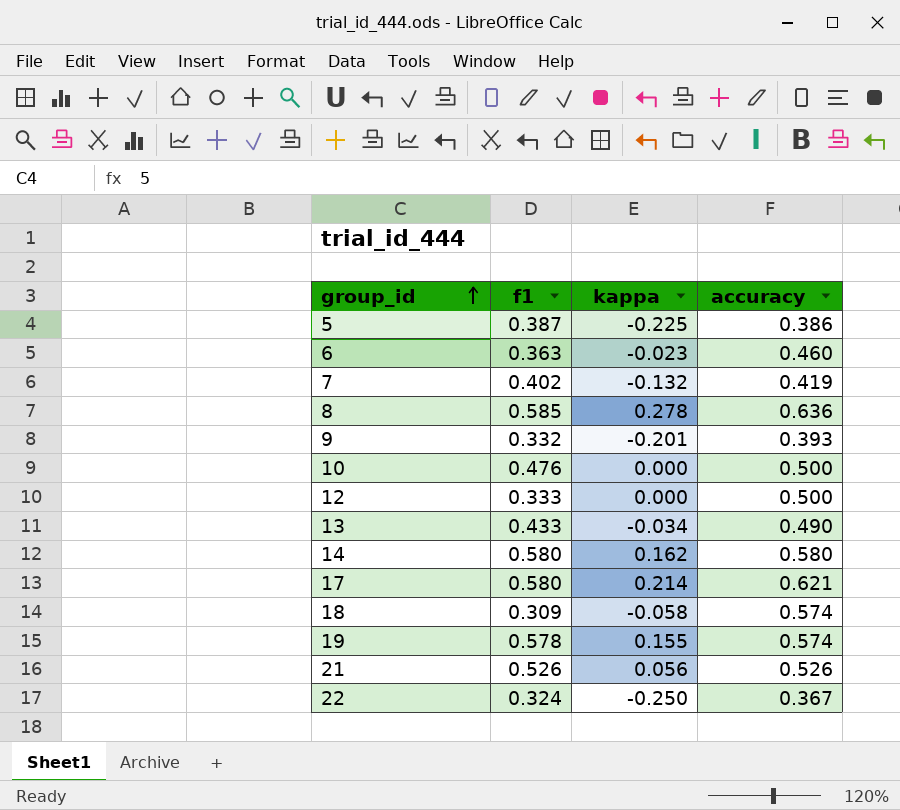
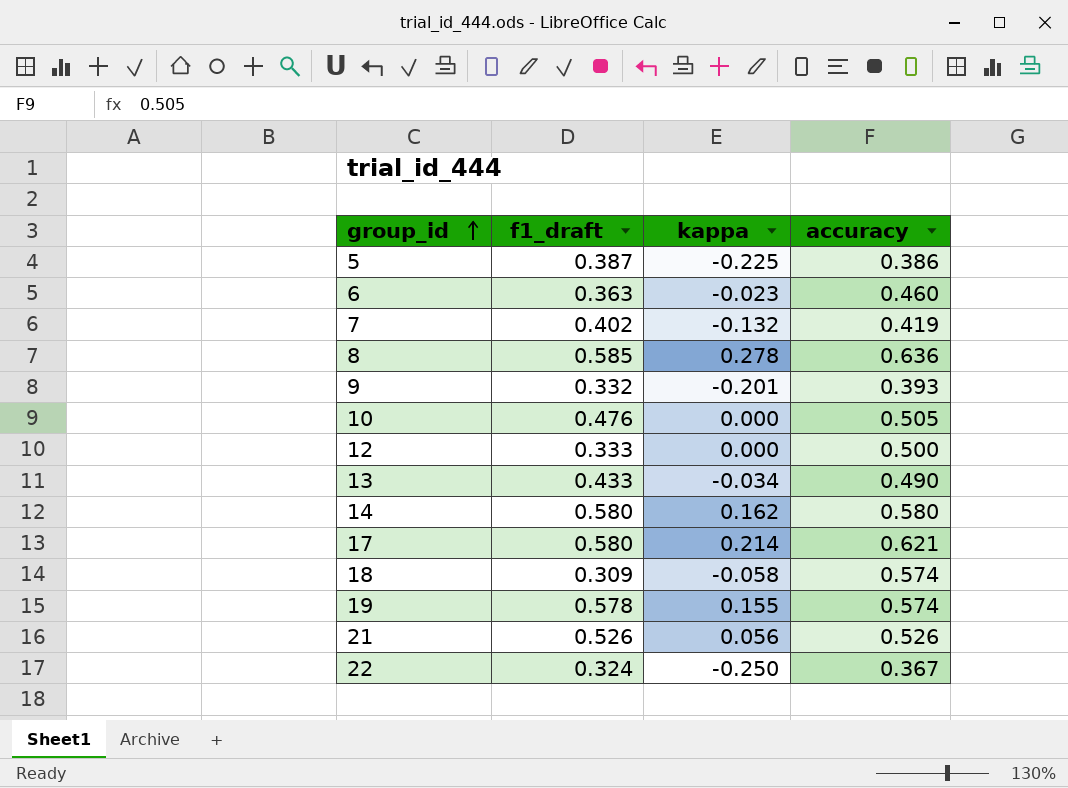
column name: f1 -> f1_draft
10 | accuracy: 0.500 -> 0.505

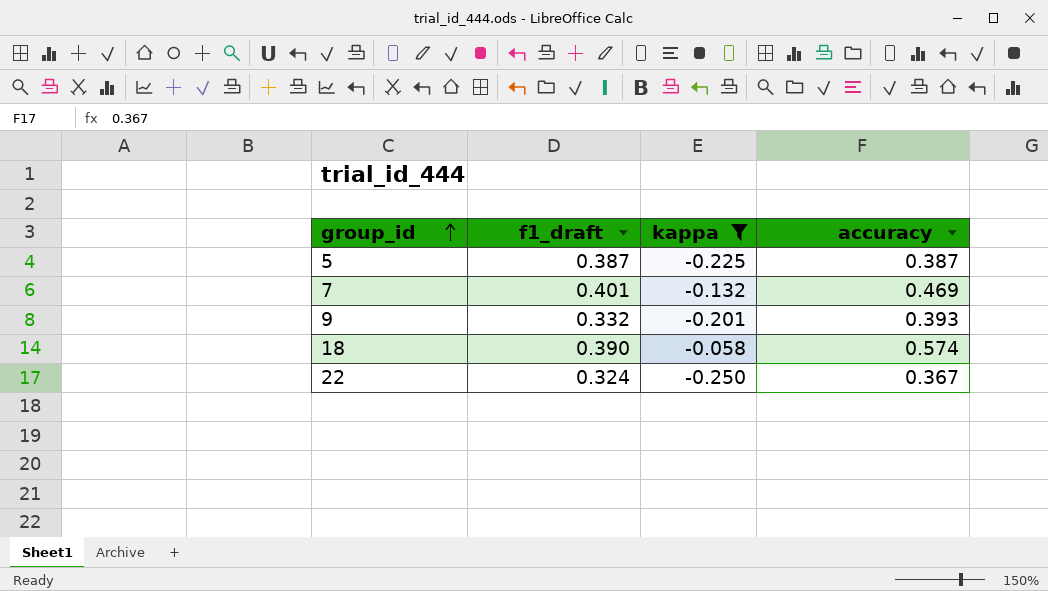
filter: none -> kappa <= -0.058
5 | accuracy: 0.386 -> 0.387
7 | f1_draft: 0.402 -> 0.401
7 | accuracy: 0.419 -> 0.469
18 | f1_draft: 0.309 -> 0.390

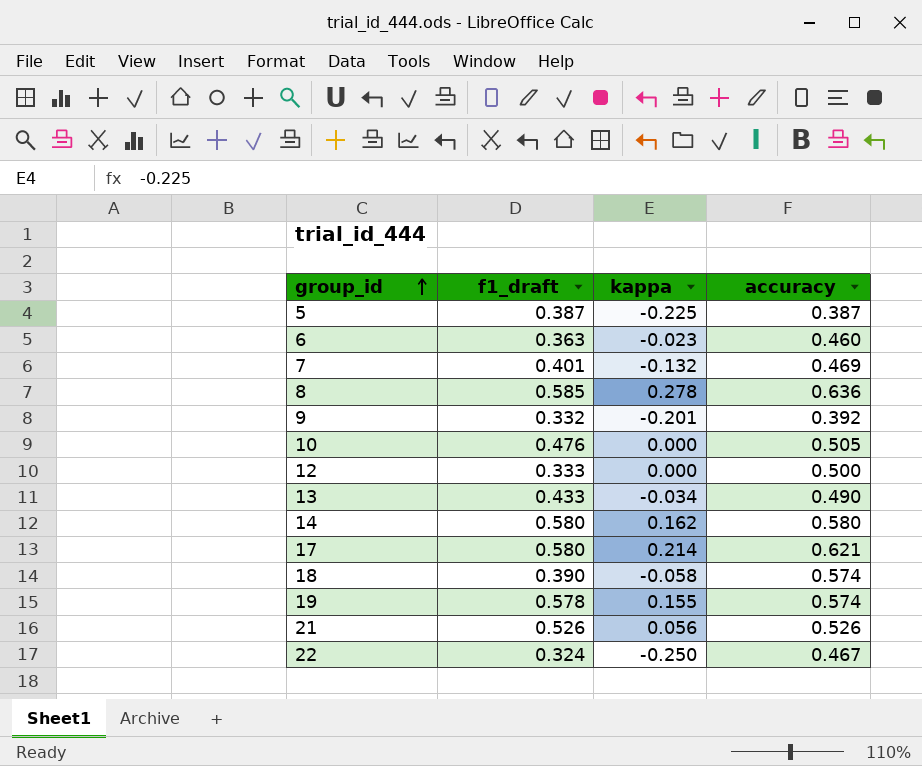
filter: kappa <= -0.058 -> none
9 | accuracy: 0.393 -> 0.392
22 | accuracy: 0.367 -> 0.467

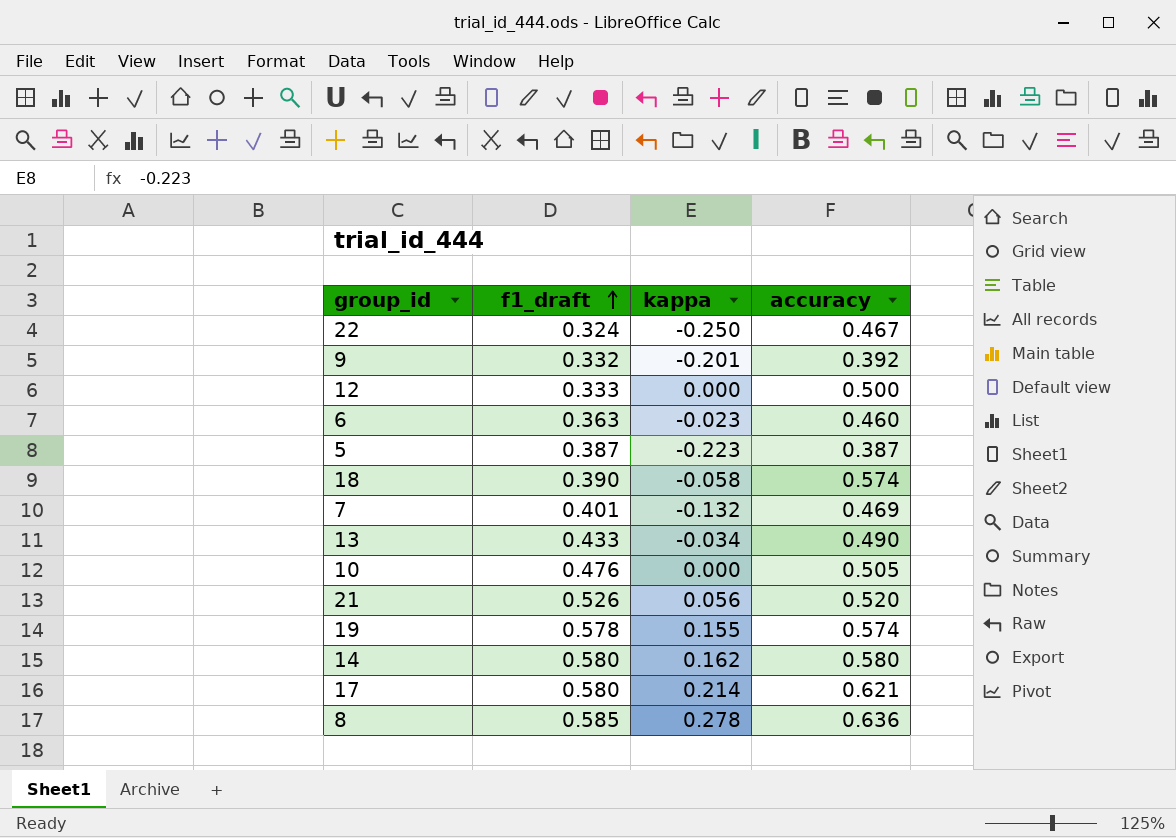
row order: group_id ascending -> f1_draft ascending
5 | kappa: -0.225 -> -0.223
21 | accuracy: 0.526 -> 0.520

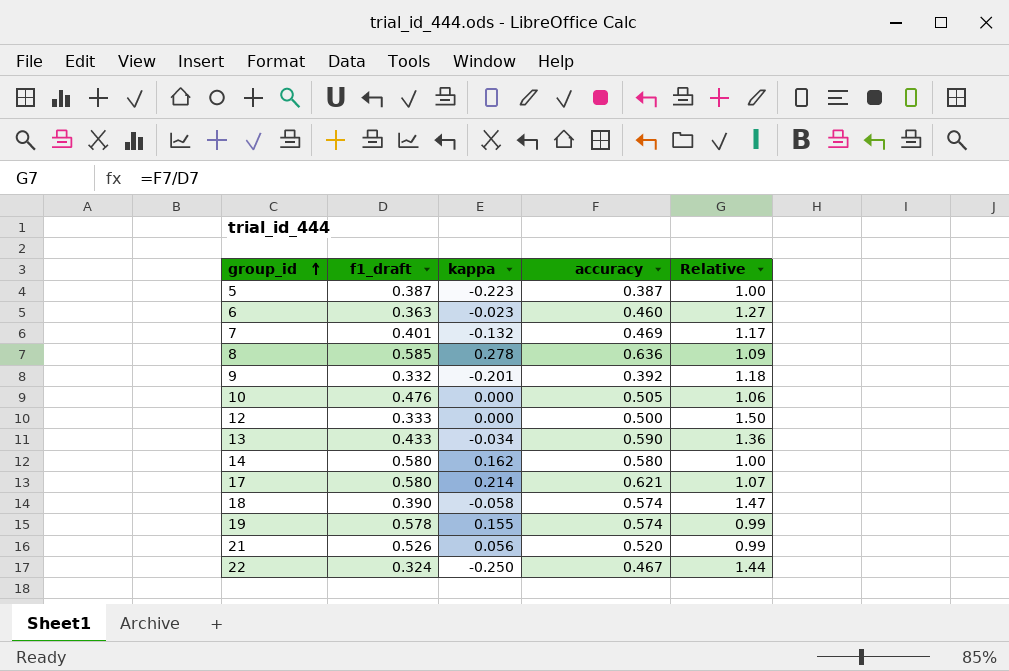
row order: f1_draft ascending -> group_id ascending
column Relative | formula: none -> [accuracy] / [f1_draft]
13 | accuracy: 0.490 -> 0.590

